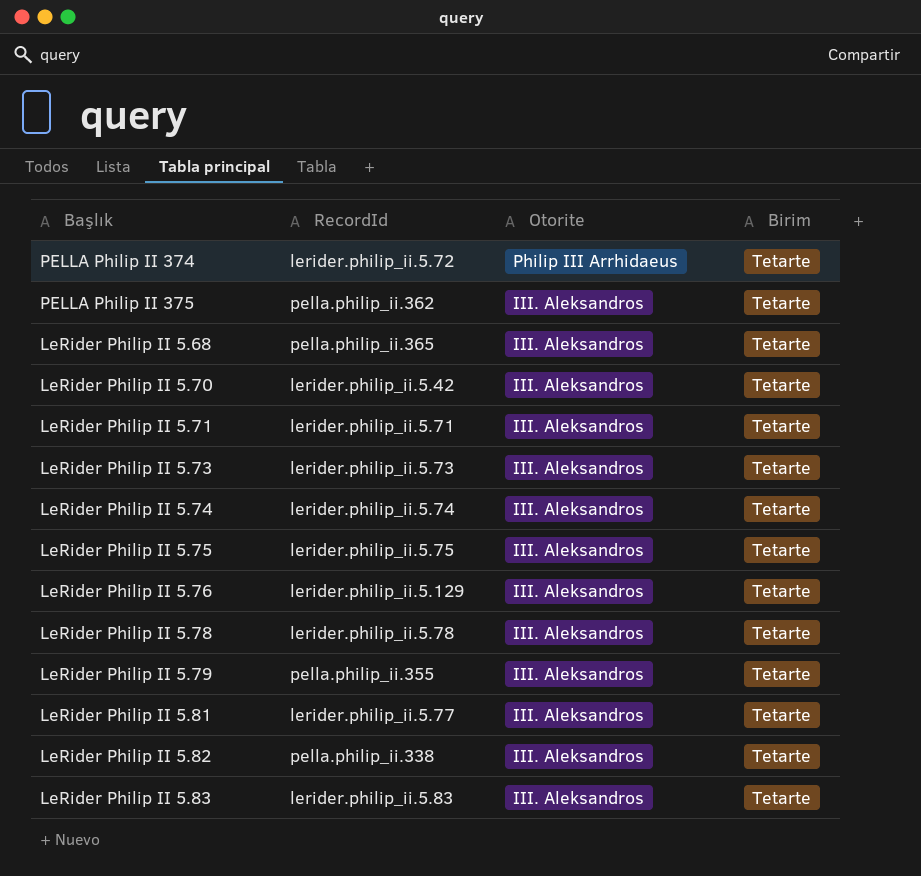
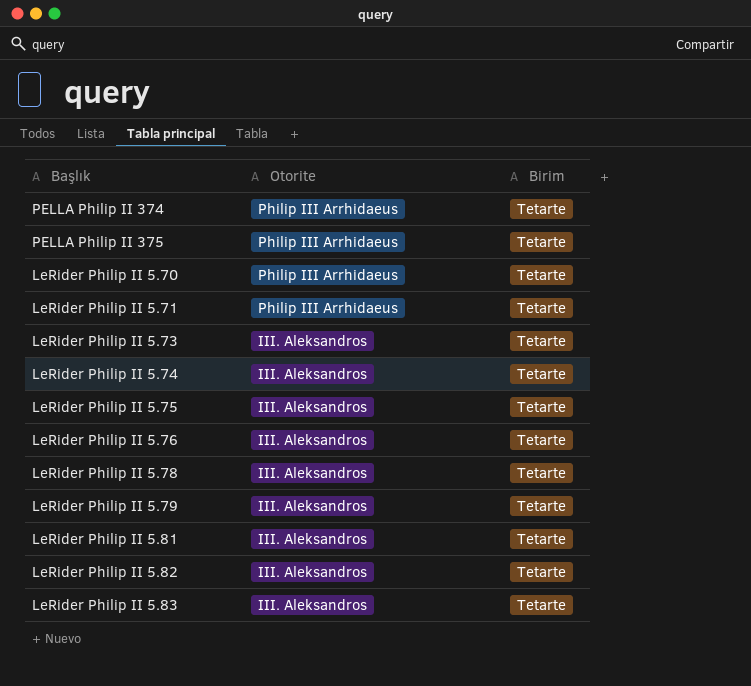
column RecordId | position: 2 -> none
row LeRider Philip II 5.68: pella.philip_ii.365 | III. Aleksandros | Tetarte -> none
PELLA Philip II 375 | Otorite: III. Aleksandros -> Philip III Arrhidaeus
LeRider Philip II 5.70 | Otorite: III. Aleksandros -> Philip III Arrhidaeus
LeRider Philip II 5.71 | Otorite: III. Aleksandros -> Philip III Arrhidaeus

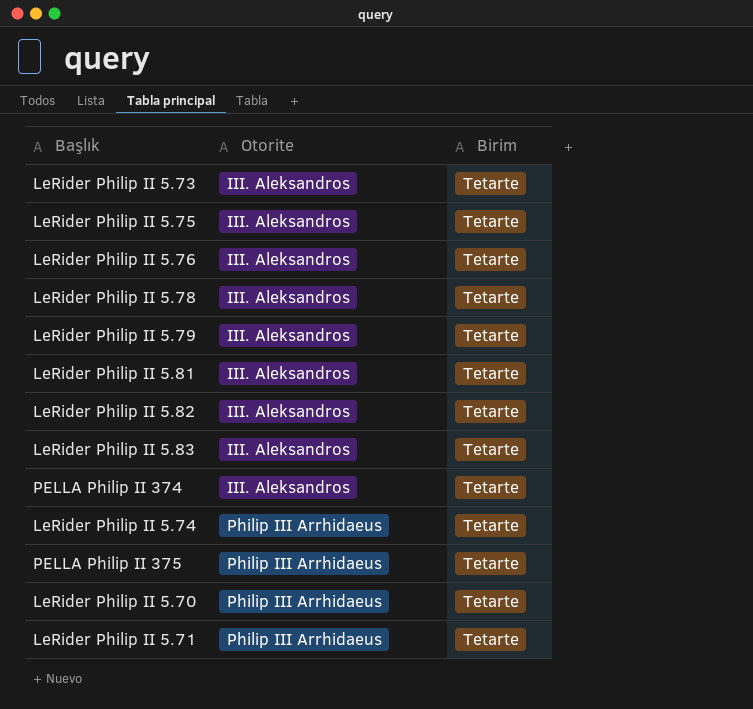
row order: Otorite descending -> Otorite ascending
PELLA Philip II 374 | Otorite: Philip III Arrhidaeus -> III. Aleksandros
LeRider Philip II 5.74 | Otorite: III. Aleksandros -> Philip III Arrhidaeus

